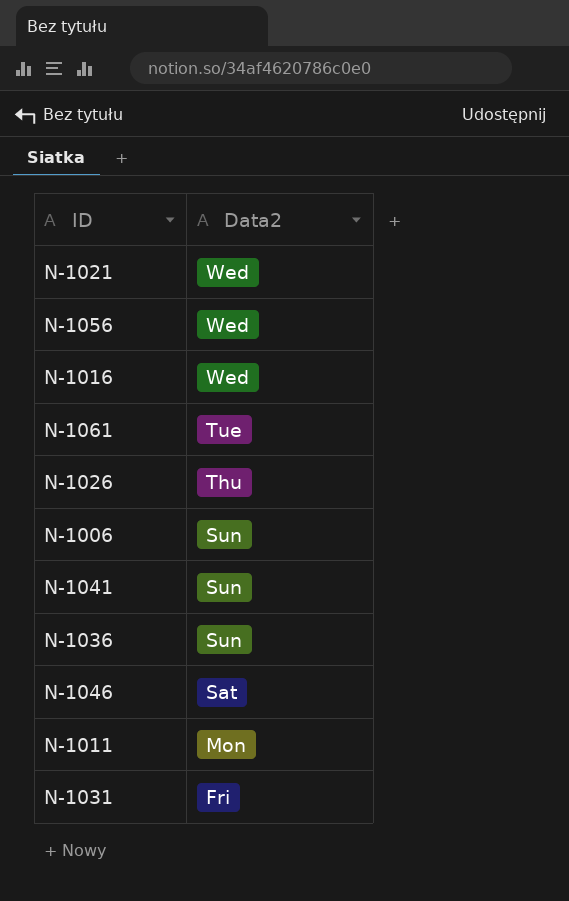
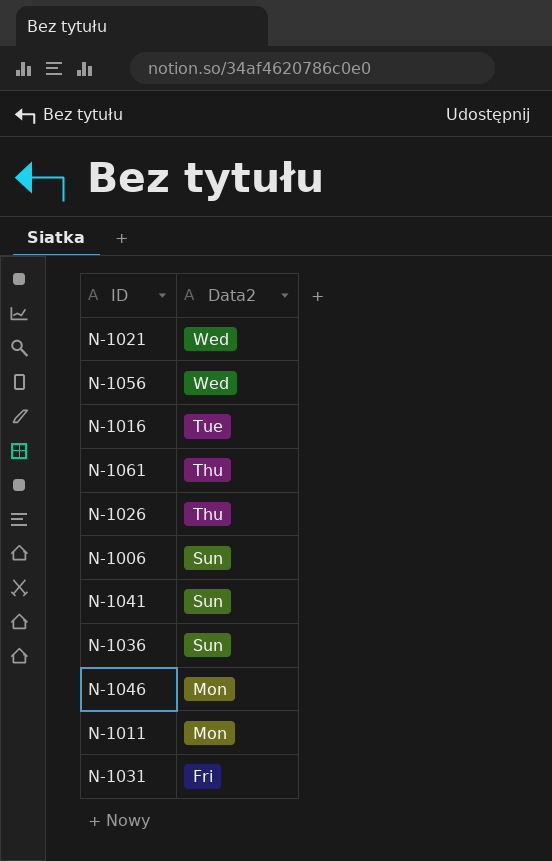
N-1016 | Data2: Wed -> Tue
N-1061 | Data2: Tue -> Thu
N-1046 | Data2: Sat -> Mon

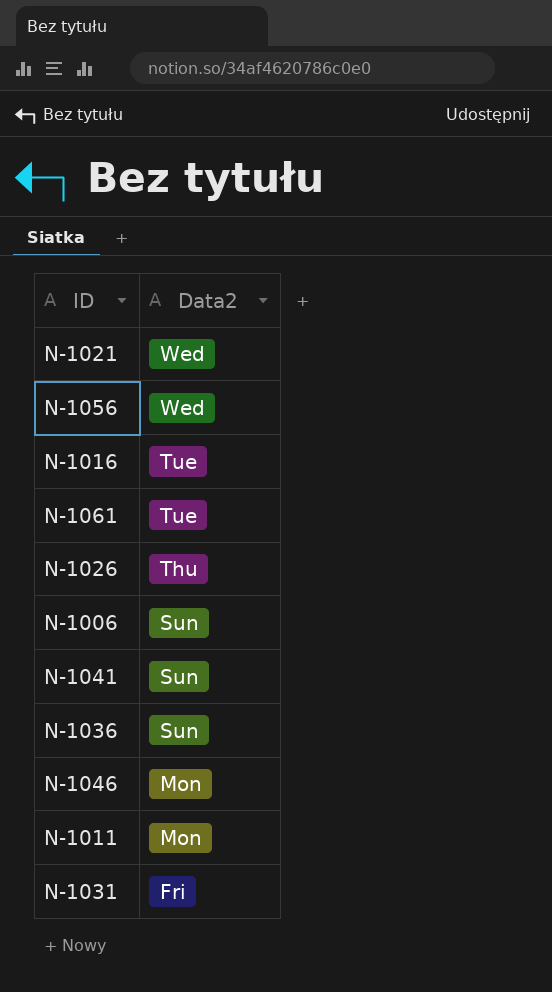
N-1061 | Data2: Thu -> Tue

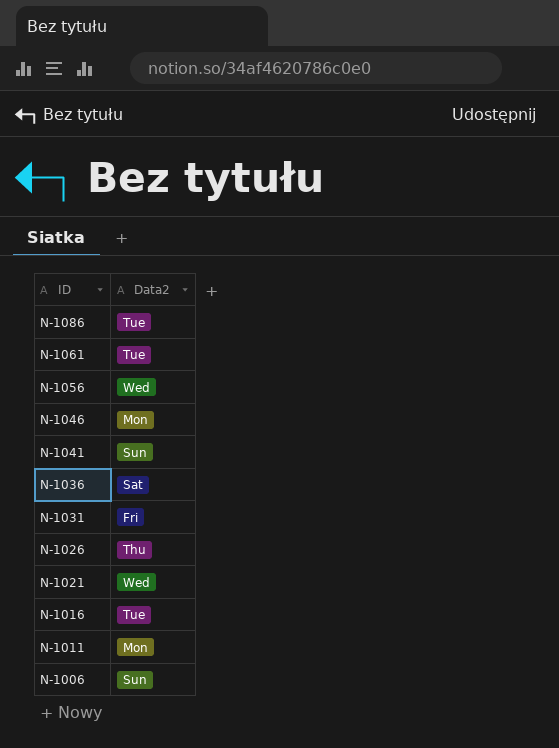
row order: Data2 descending -> ID descending
row N-1086: none -> Tue
N-1036 | Data2: Sun -> Sat

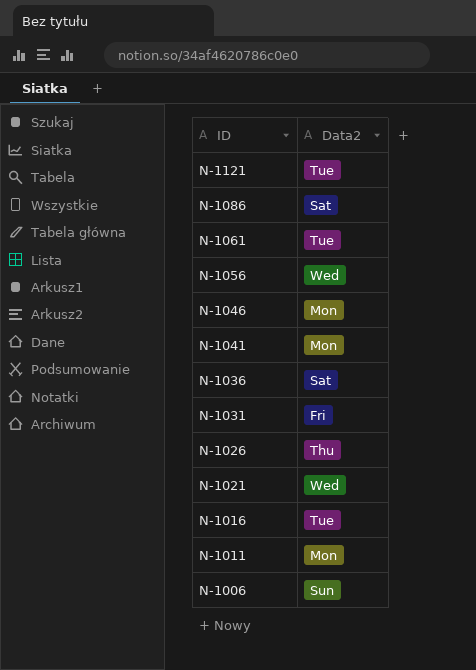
row N-1121: none -> Tue
N-1086 | Data2: Tue -> Sat
N-1041 | Data2: Sun -> Mon

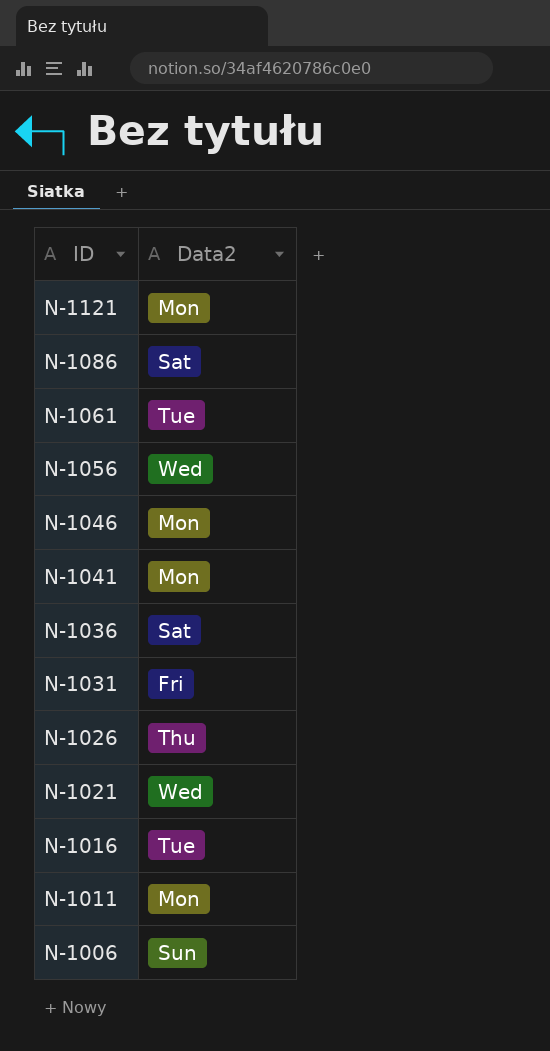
N-1121 | Data2: Tue -> Mon

